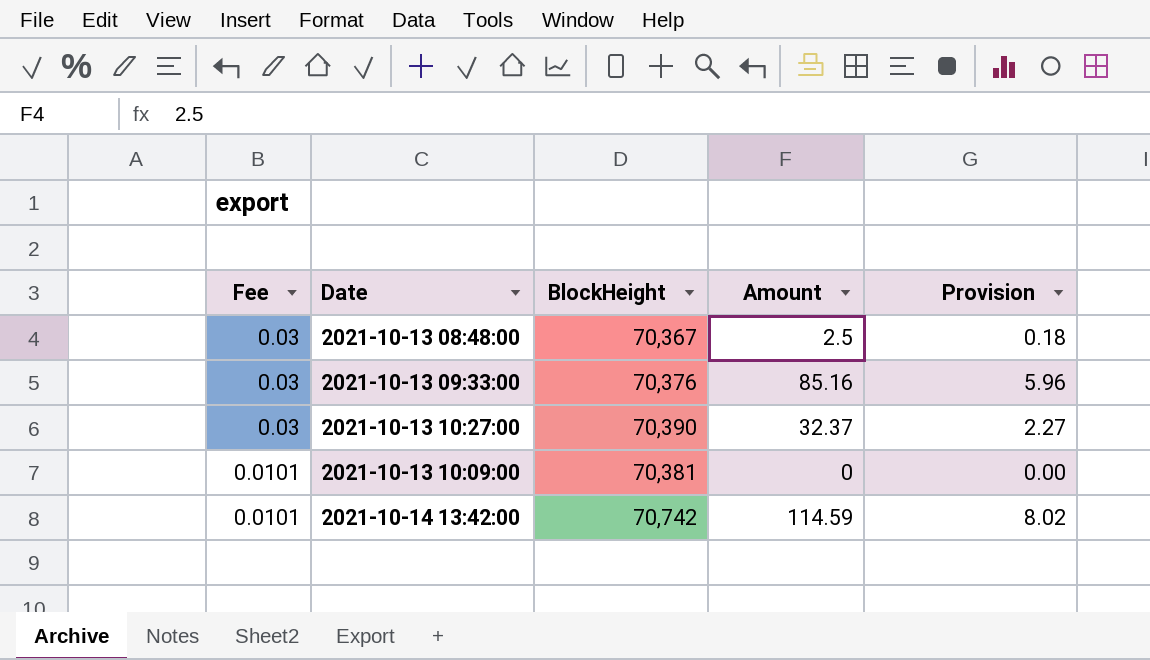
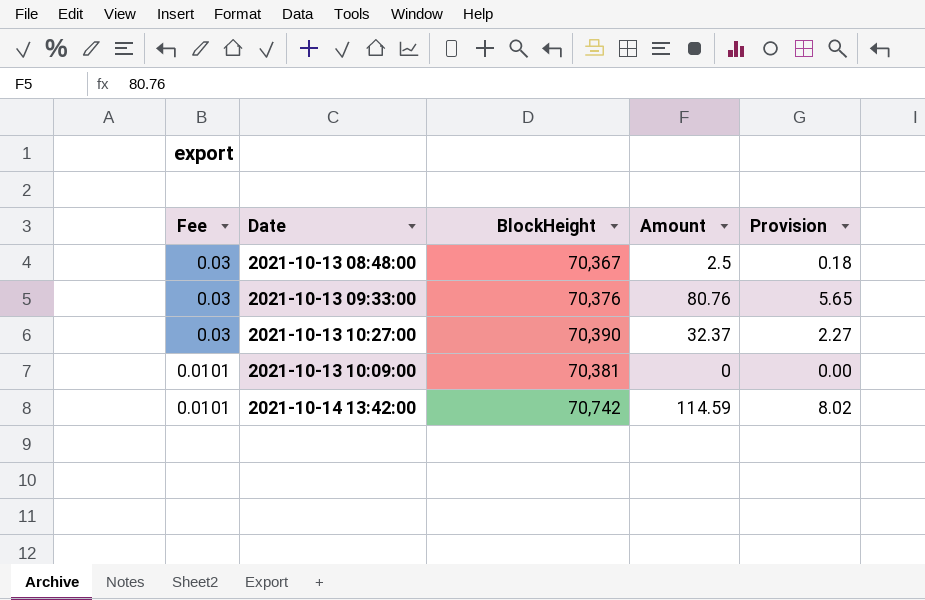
2021-10-13 09:33:00 | Amount: 85.16 -> 80.76
2021-10-13 09:33:00 | Provision: 5.96 -> 5.65

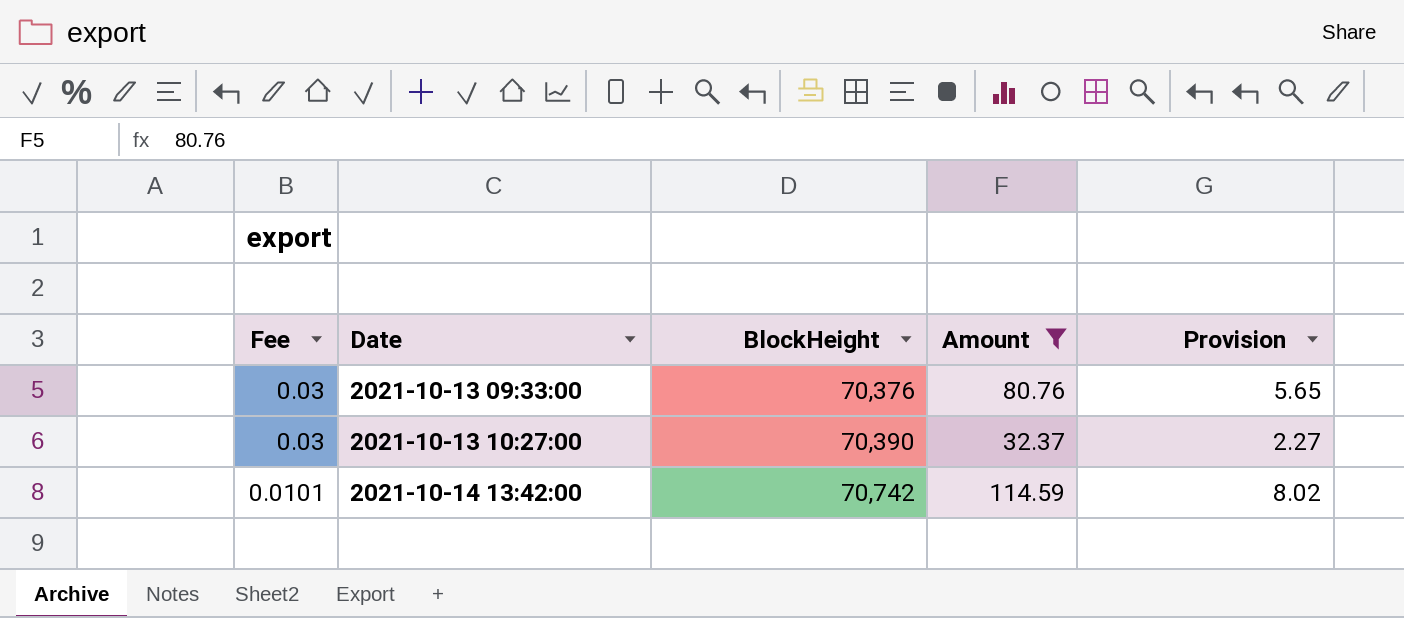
filter: none -> Amount >= 32.37

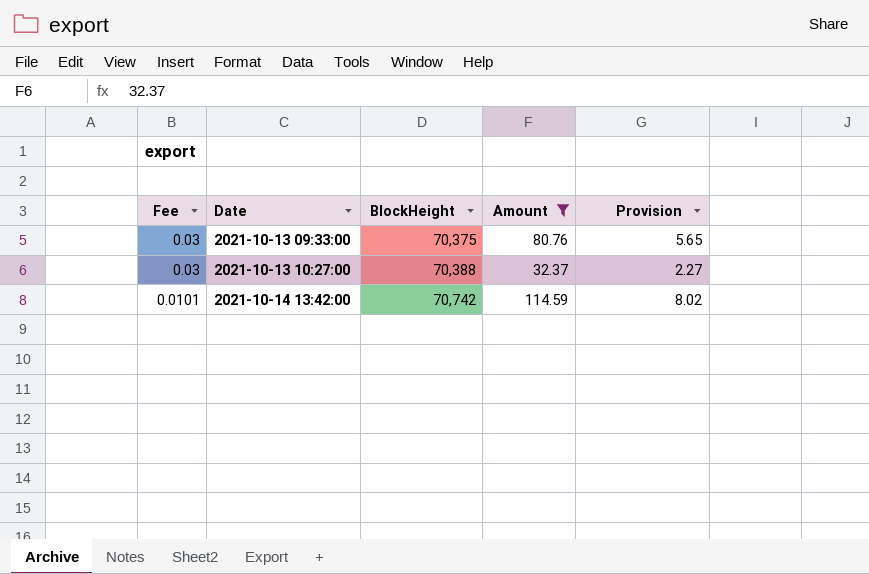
2021-10-13 09:33:00 | BlockHeight: 70,376 -> 70,375
2021-10-13 10:27:00 | BlockHeight: 70,390 -> 70,388

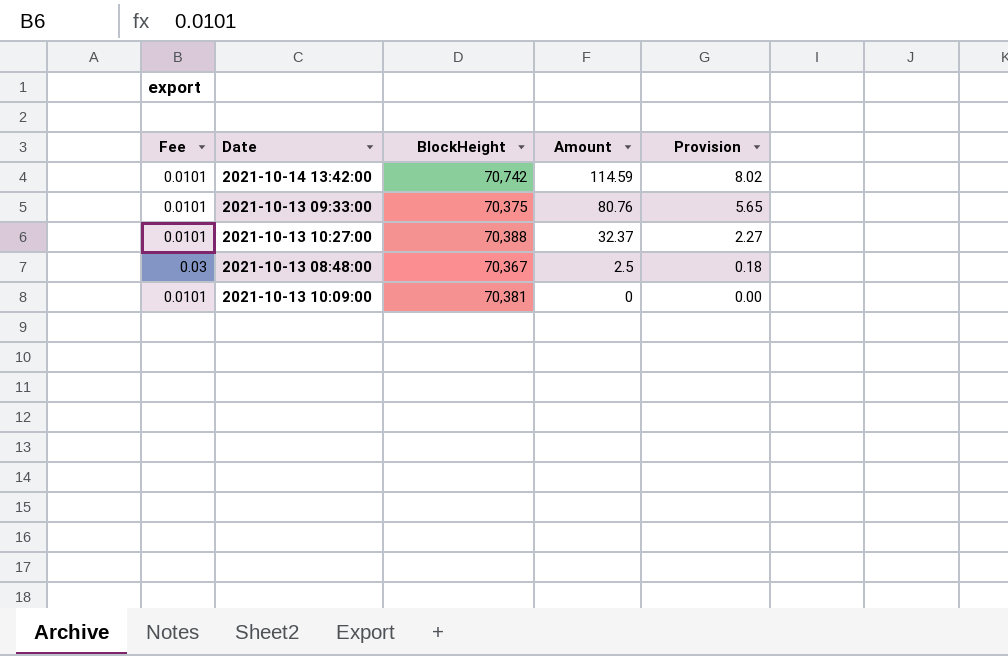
filter: Amount >= 32.37 -> none
row order: Fee descending -> Amount descending
2021-10-13 09:33:00 | Fee: 0.03 -> 0.0101
2021-10-13 10:27:00 | Fee: 0.03 -> 0.0101

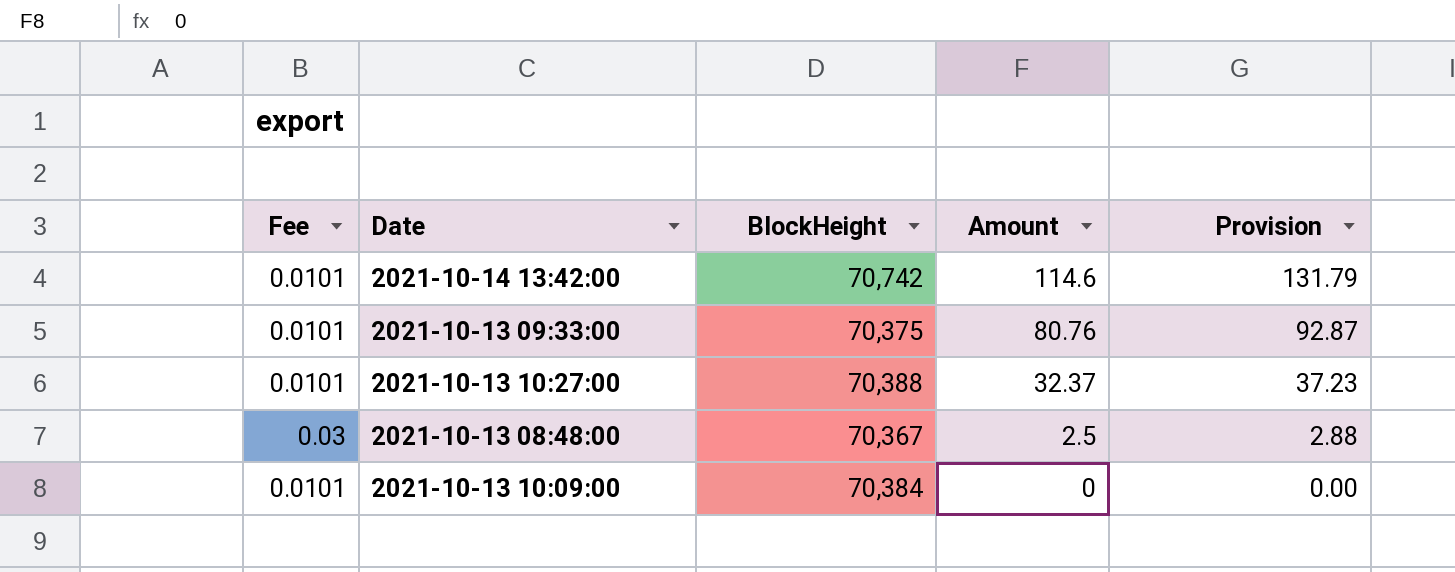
column Provision | formula: [Amount] * 0.07 -> [Amount] * 1.15
2021-10-14 13:42:00 | Amount: 114.59 -> 114.6
2021-10-13 10:09:00 | BlockHeight: 70,381 -> 70,384

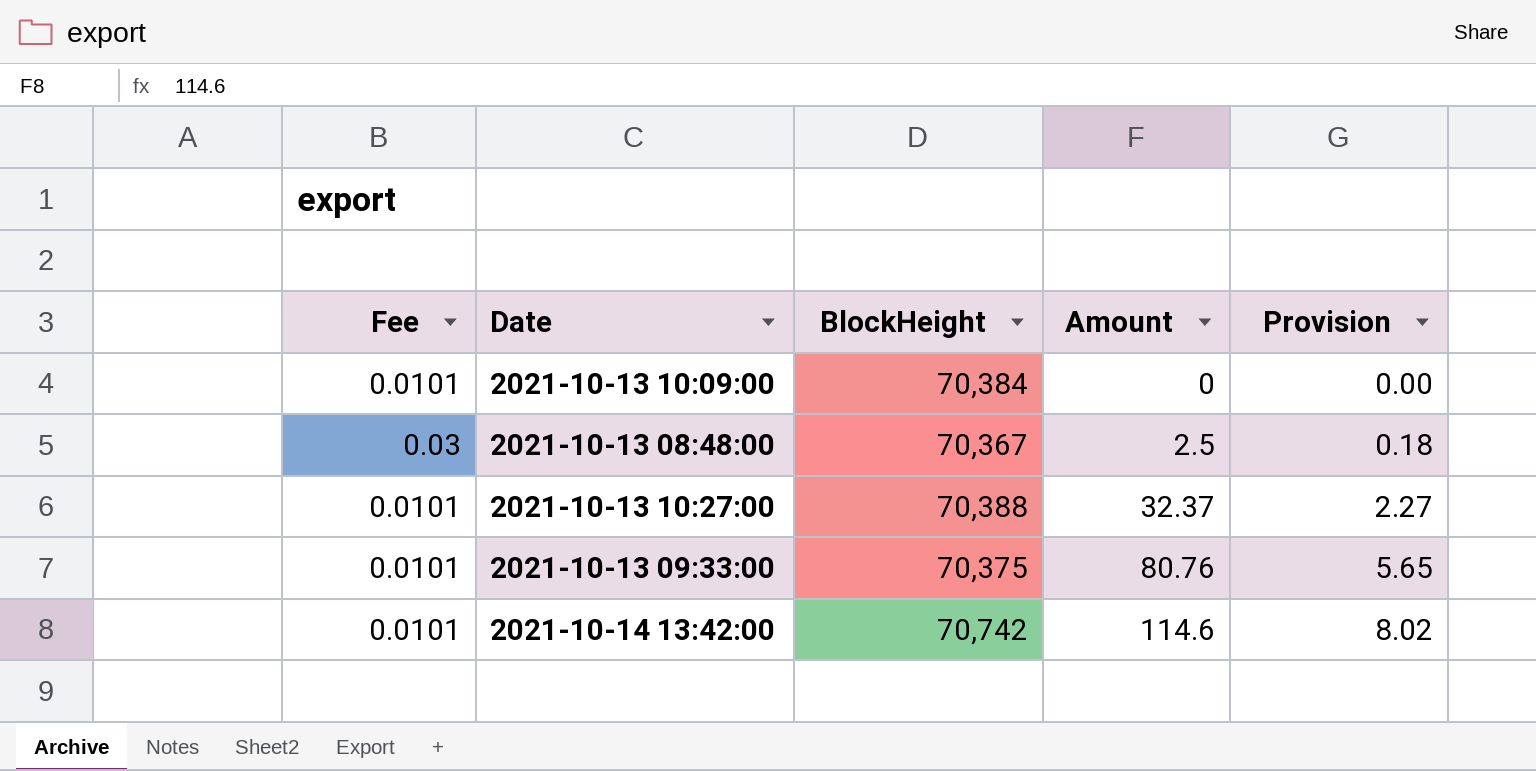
row order: Amount descending -> Amount ascending
column Provision | formula: [Amount] * 1.15 -> [Amount] * 0.07

